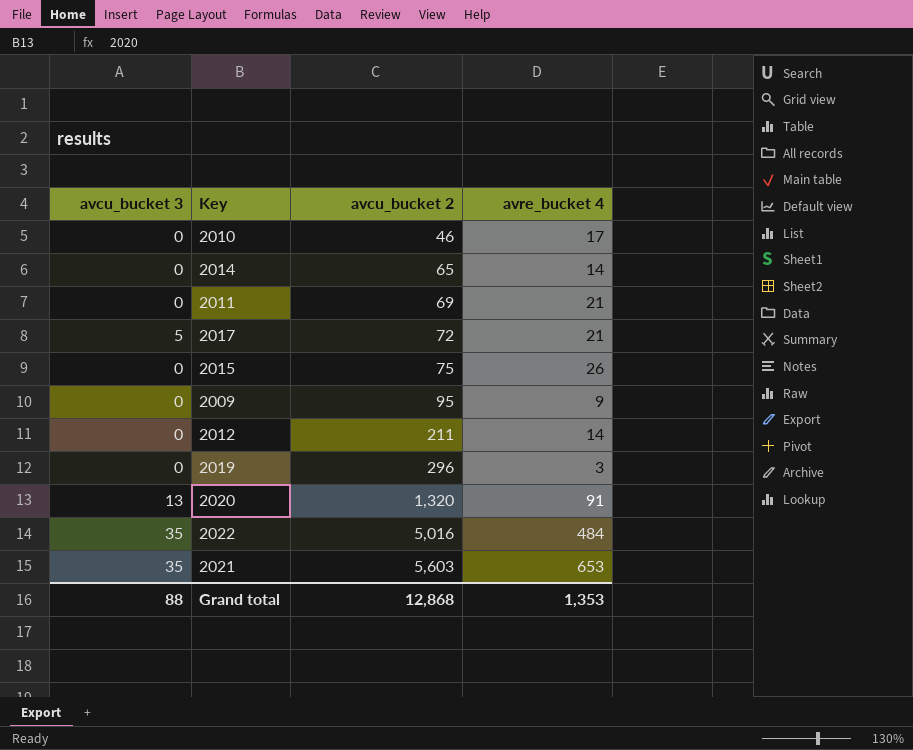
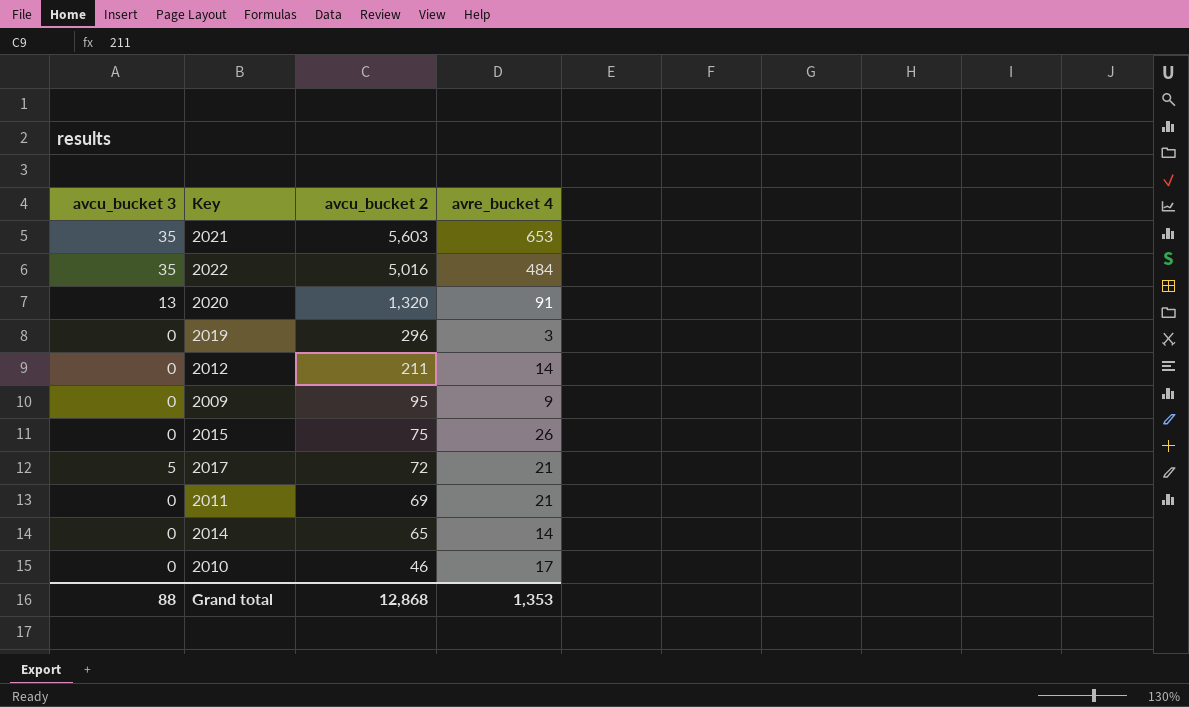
row order: avcu_bucket 2 ascending -> avcu_bucket 2 descending

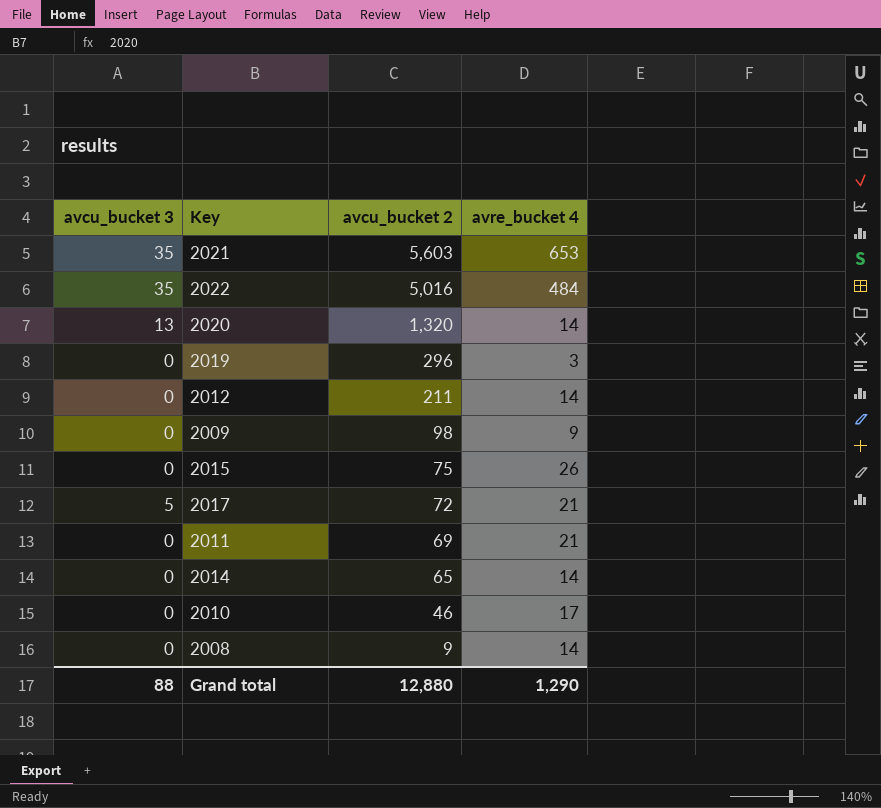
2020 | avre_bucket 4: 91 -> 14
2009 | avcu_bucket 2: 95 -> 98
row 2008: none -> 0 | 9 | 14
Grand total | avcu_bucket 2: 12,868 -> 12,880
Grand total | avre_bucket 4: 1,353 -> 1,290

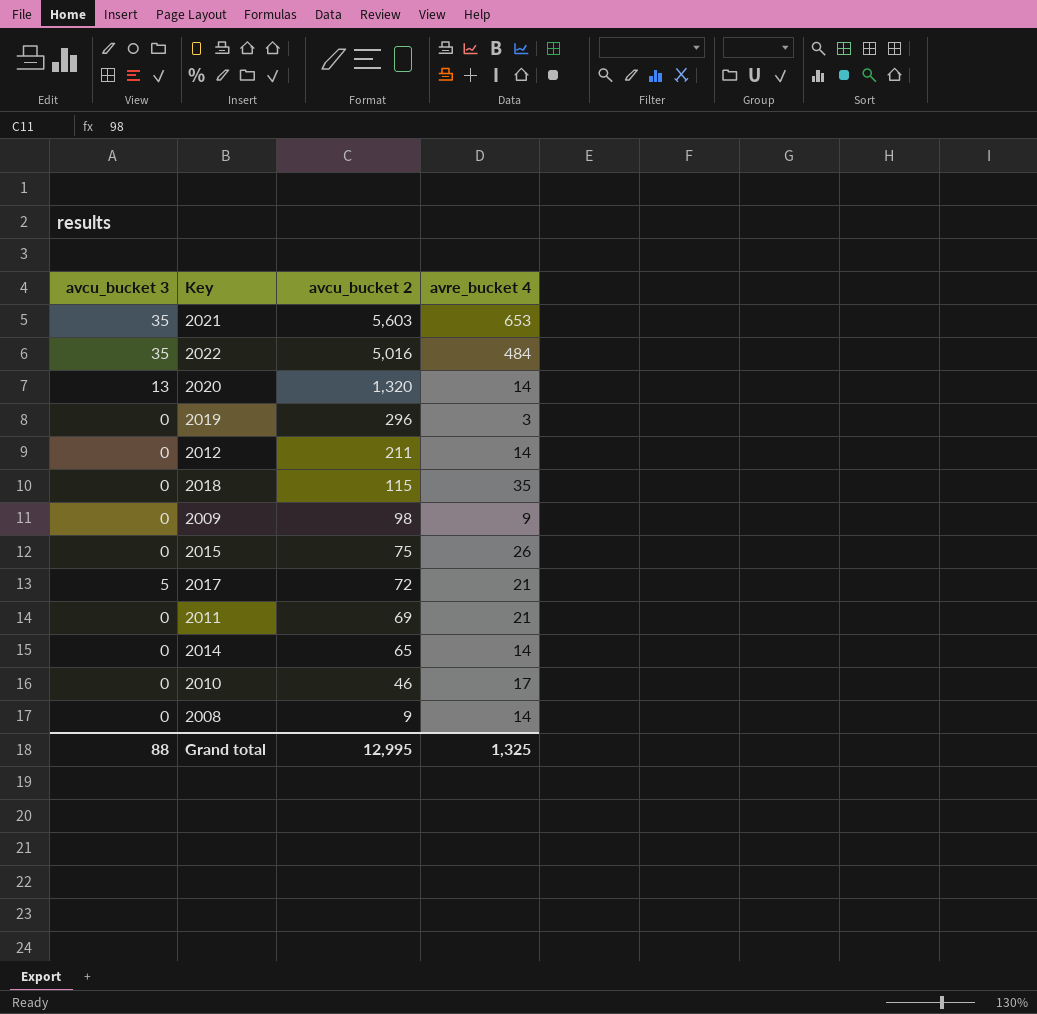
row 2018: none -> 0 | 115 | 35
Grand total | avcu_bucket 2: 12,880 -> 12,995
Grand total | avre_bucket 4: 1,290 -> 1,325

